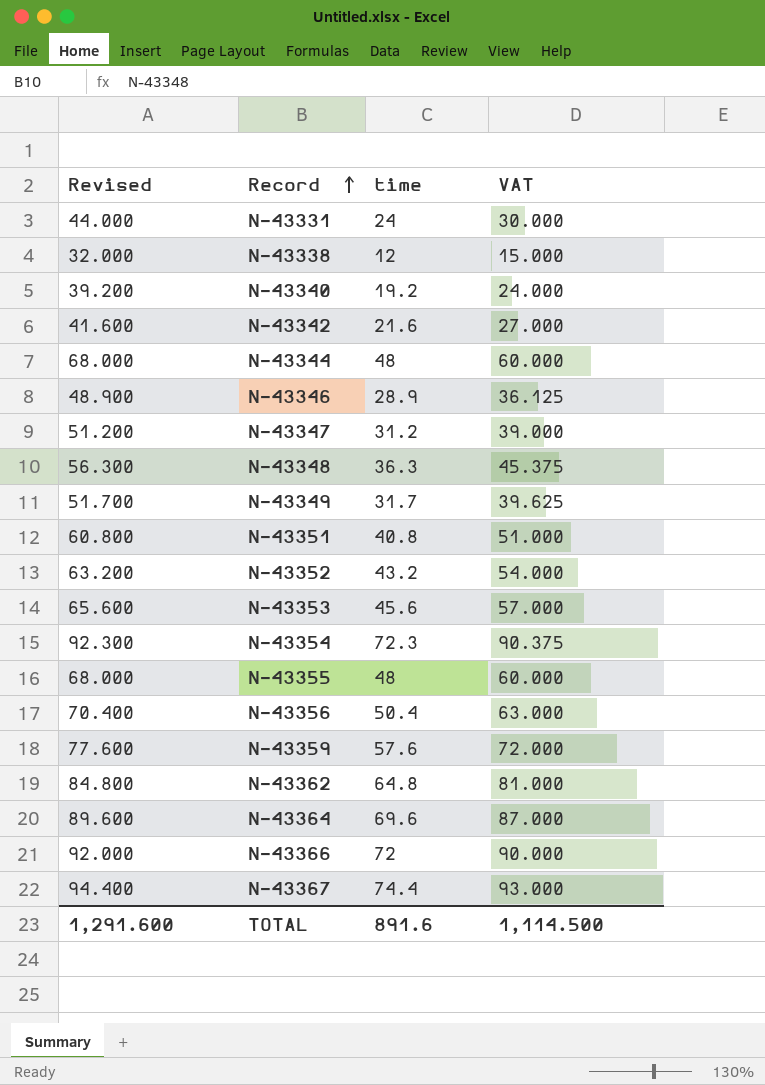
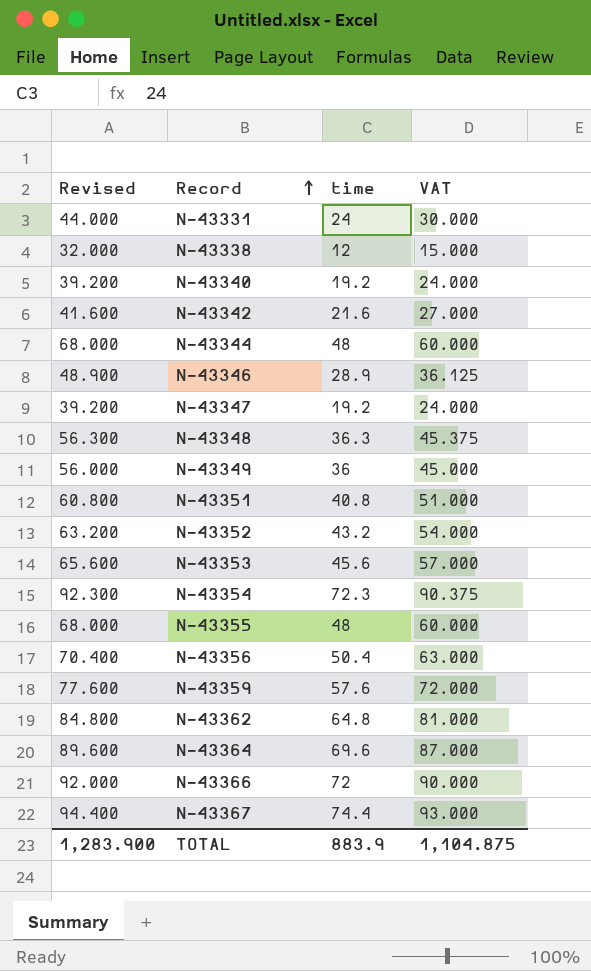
N-43347 | Revised: 51.200 -> 39.200
N-43347 | time: 31.2 -> 19.2
N-43347 | VAT: 39.000 -> 24.000
N-43349 | Revised: 51.700 -> 56.000
N-43349 | time: 31.7 -> 36
N-43349 | VAT: 39.625 -> 45.000
TOTAL | Revised: 1,291.600 -> 1,283.900
TOTAL | time: 891.6 -> 883.9
TOTAL | VAT: 1,114.500 -> 1,104.875

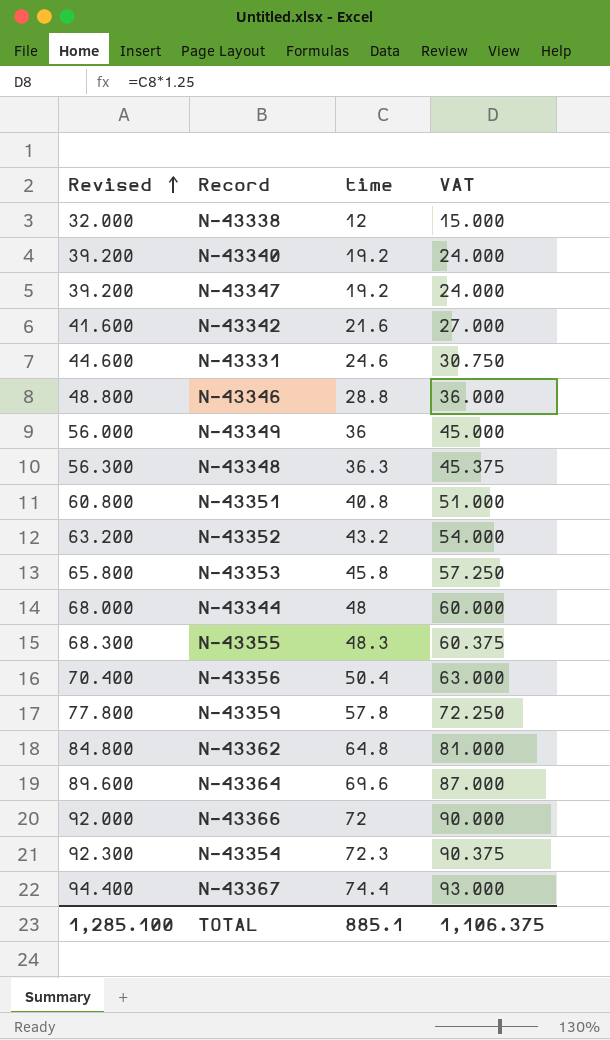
row order: Record ascending -> Revised ascending
N-43331 | Revised: 44.000 -> 44.600
N-43331 | time: 24 -> 24.6
N-43331 | VAT: 30.000 -> 30.750
N-43346 | Revised: 48.900 -> 48.800
N-43346 | time: 28.9 -> 28.8
N-43346 | VAT: 36.125 -> 36.000
N-43353 | Revised: 65.600 -> 65.800
N-43353 | time: 45.6 -> 45.8
N-43353 | VAT: 57.000 -> 57.250
N-43355 | Revised: 68.000 -> 68.300
N-43355 | time: 48 -> 48.3
N-43355 | VAT: 60.000 -> 60.375
N-43359 | Revised: 77.600 -> 77.800
N-43359 | time: 57.6 -> 57.8
N-43359 | VAT: 72.000 -> 72.250
TOTAL | Revised: 1,283.900 -> 1,285.100
TOTAL | time: 883.9 -> 885.1
TOTAL | VAT: 1,104.875 -> 1,106.375

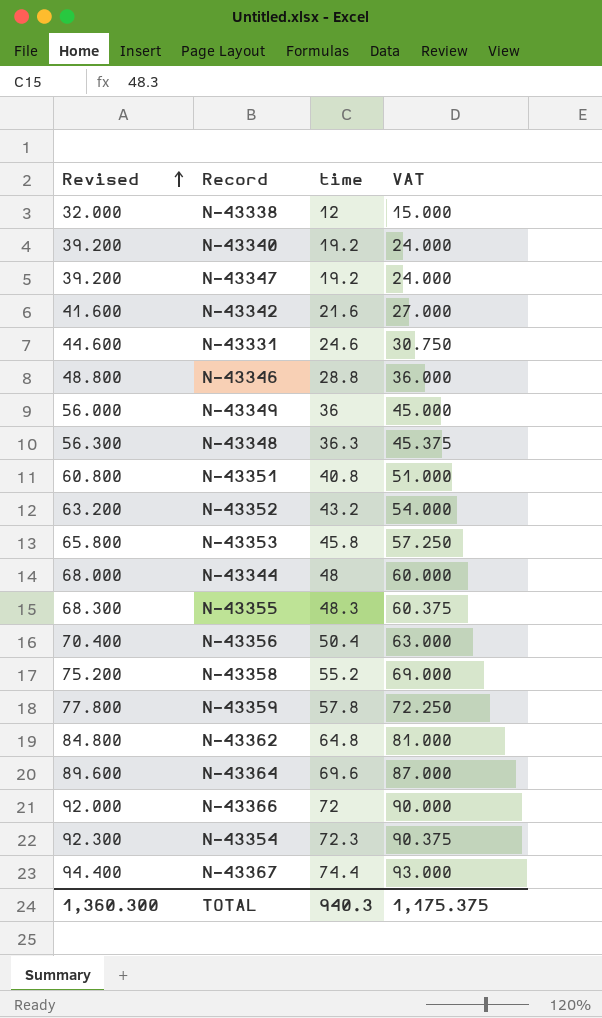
row N-43358: none -> 75.200 | 55.2 | 69.000
TOTAL | Revised: 1,285.100 -> 1,360.300
TOTAL | time: 885.1 -> 940.3
TOTAL | VAT: 1,106.375 -> 1,175.375

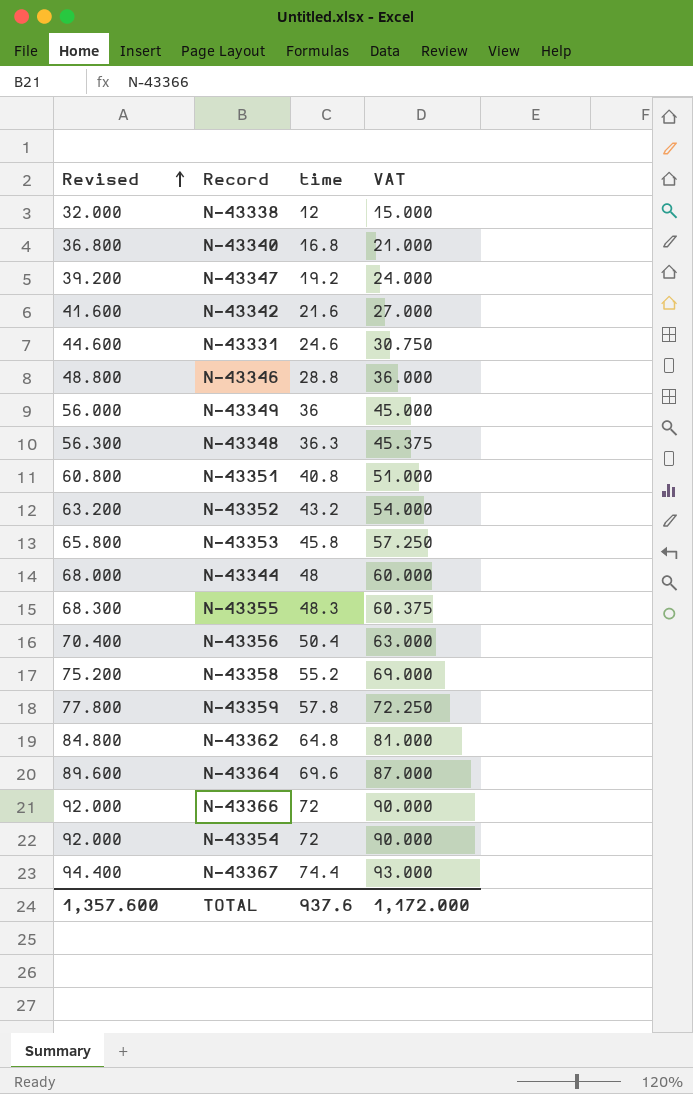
N-43340 | Revised: 39.200 -> 36.800
N-43340 | time: 19.2 -> 16.8
N-43340 | VAT: 24.000 -> 21.000
N-43354 | Revised: 92.300 -> 92.000
N-43354 | time: 72.3 -> 72
N-43354 | VAT: 90.375 -> 90.000
TOTAL | Revised: 1,360.300 -> 1,357.600
TOTAL | time: 940.3 -> 937.6
TOTAL | VAT: 1,175.375 -> 1,172.000

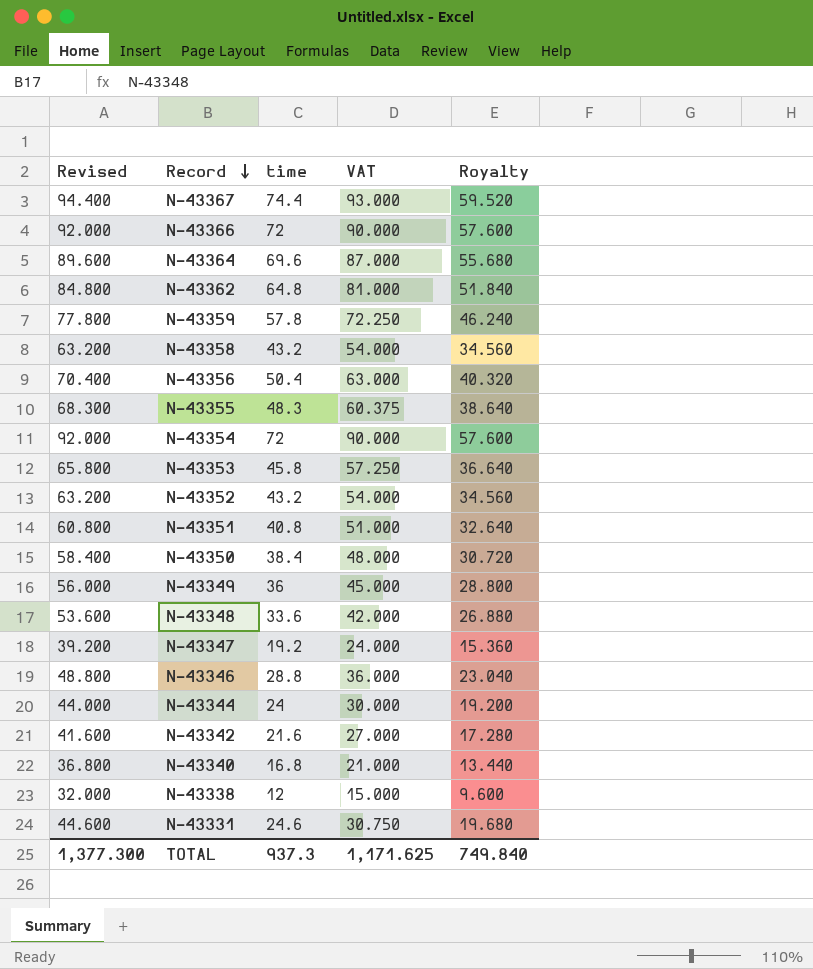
row order: Revised ascending -> Record descending
column Royalty | formula: none -> [time] * 0.8
N-43358 | Revised: 75.200 -> 63.200
N-43358 | time: 55.2 -> 43.2
N-43358 | VAT: 69.000 -> 54.000
row N-43350: none -> 58.400 | 38.4 | 48.000 | 30.720
N-43348 | Revised: 56.300 -> 53.600
N-43348 | time: 36.3 -> 33.6
N-43348 | VAT: 45.375 -> 42.000
N-43344 | Revised: 68.000 -> 44.000
N-43344 | time: 48 -> 24
N-43344 | VAT: 60.000 -> 30.000
TOTAL | Revised: 1,357.600 -> 1,377.300
TOTAL | time: 937.6 -> 937.3
TOTAL | VAT: 1,172.000 -> 1,171.625

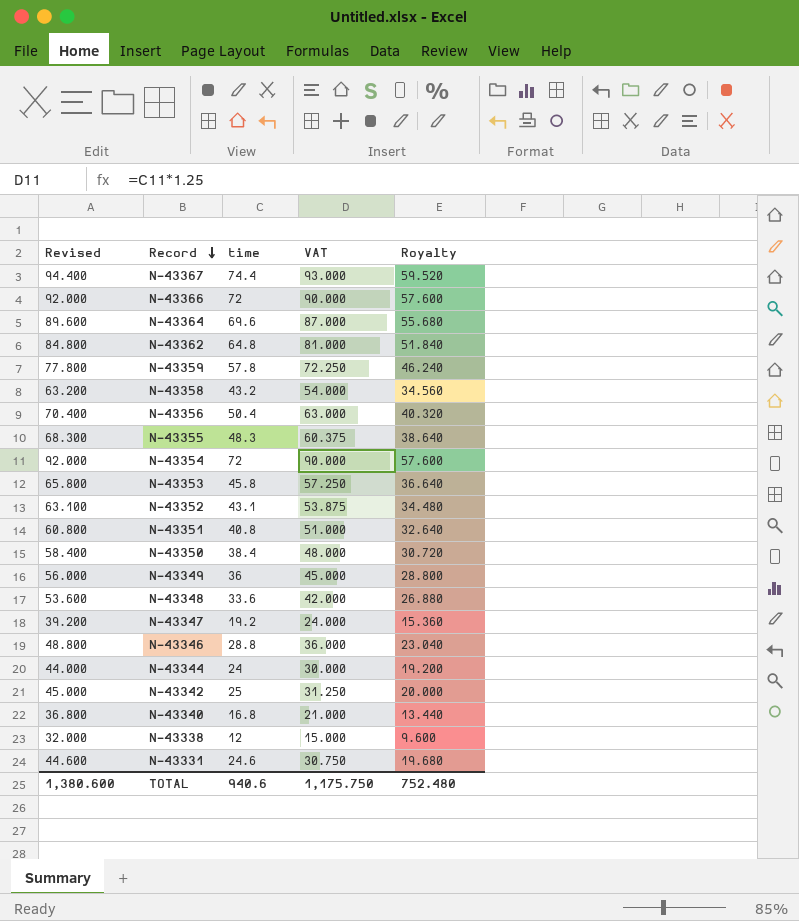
N-43352 | Revised: 63.200 -> 63.100
N-43352 | time: 43.2 -> 43.1
N-43352 | VAT: 54.000 -> 53.875
N-43352 | Royalty: 34.560 -> 34.480
N-43342 | Revised: 41.600 -> 45.000
N-43342 | time: 21.6 -> 25
N-43342 | VAT: 27.000 -> 31.250
N-43342 | Royalty: 17.280 -> 20.000
TOTAL | Revised: 1,377.300 -> 1,380.600
TOTAL | time: 937.3 -> 940.6
TOTAL | VAT: 1,171.625 -> 1,175.750
TOTAL | Royalty: 749.840 -> 752.480

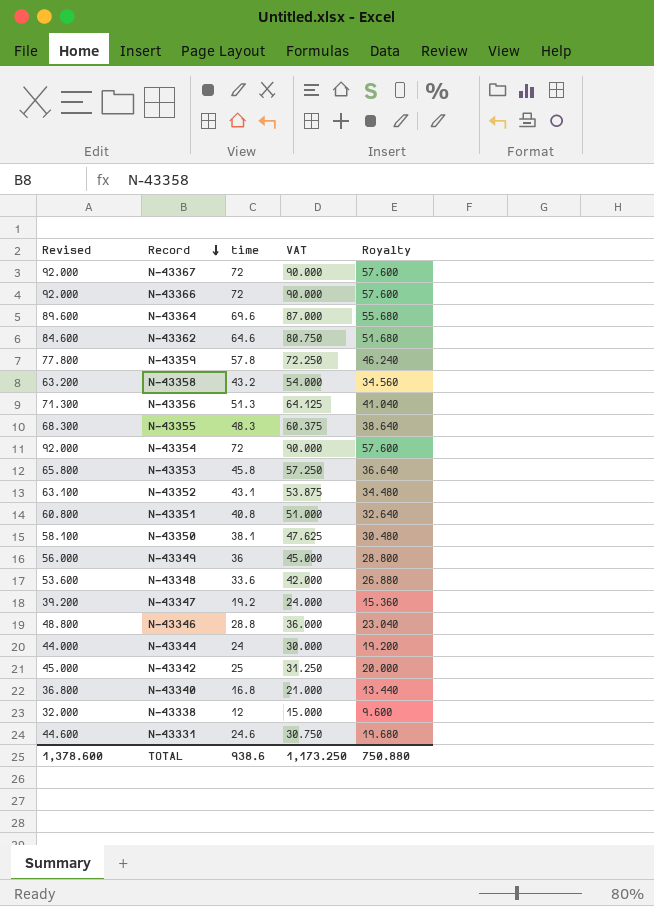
N-43367 | Revised: 94.400 -> 92.000
N-43367 | time: 74.4 -> 72
N-43367 | VAT: 93.000 -> 90.000
N-43367 | Royalty: 59.520 -> 57.600
N-43362 | Revised: 84.800 -> 84.600
N-43362 | time: 64.8 -> 64.6
N-43362 | VAT: 81.000 -> 80.750
N-43362 | Royalty: 51.840 -> 51.680
N-43356 | Revised: 70.400 -> 71.300
N-43356 | time: 50.4 -> 51.3
N-43356 | VAT: 63.000 -> 64.125
N-43356 | Royalty: 40.320 -> 41.040
N-43350 | Revised: 58.400 -> 58.100
N-43350 | time: 38.4 -> 38.1
N-43350 | VAT: 48.000 -> 47.625
N-43350 | Royalty: 30.720 -> 30.480
TOTAL | Revised: 1,380.600 -> 1,378.600
TOTAL | time: 940.6 -> 938.6
TOTAL | VAT: 1,175.750 -> 1,173.250
TOTAL | Royalty: 752.480 -> 750.880

